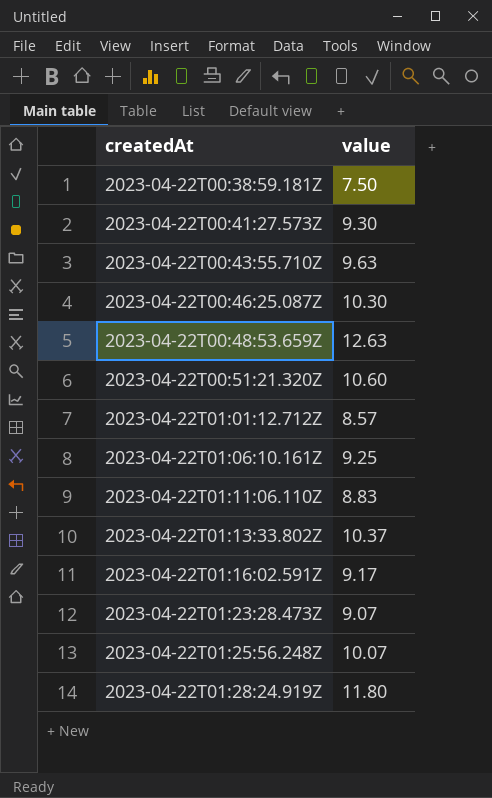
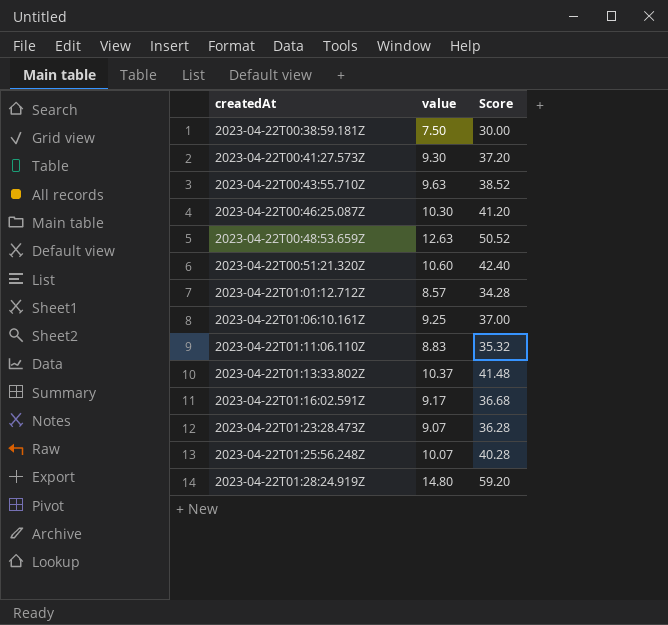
column Score | formula: none -> [value] * 4
2023-04-22T01:28:24.919Z | value: 11.80 -> 14.80

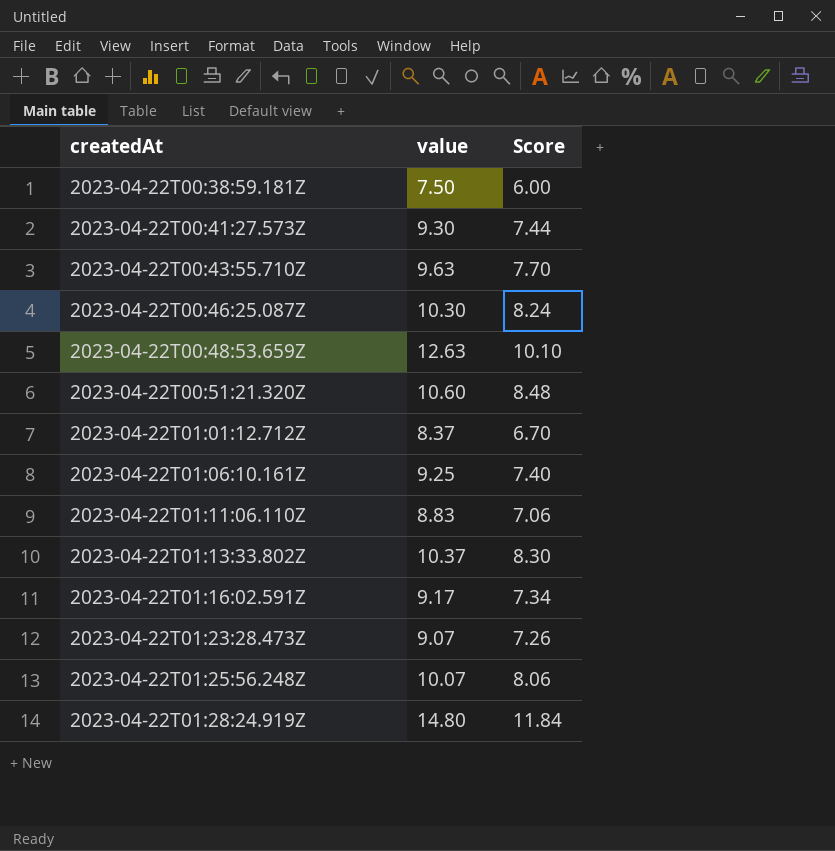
column Score | formula: [value] * 4 -> [value] * 0.8
2023-04-22T01:01:12.712Z | value: 8.57 -> 8.37

